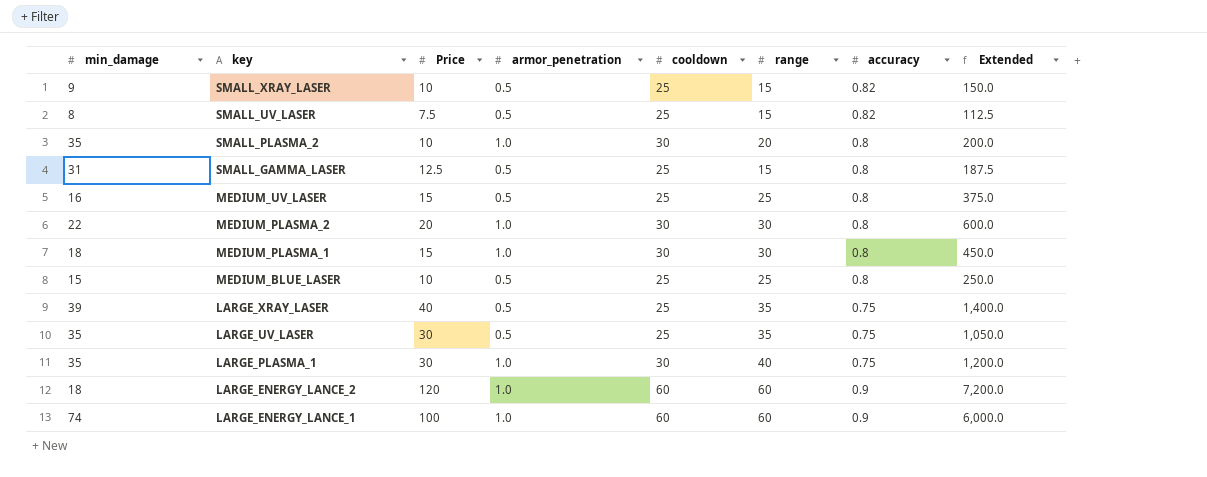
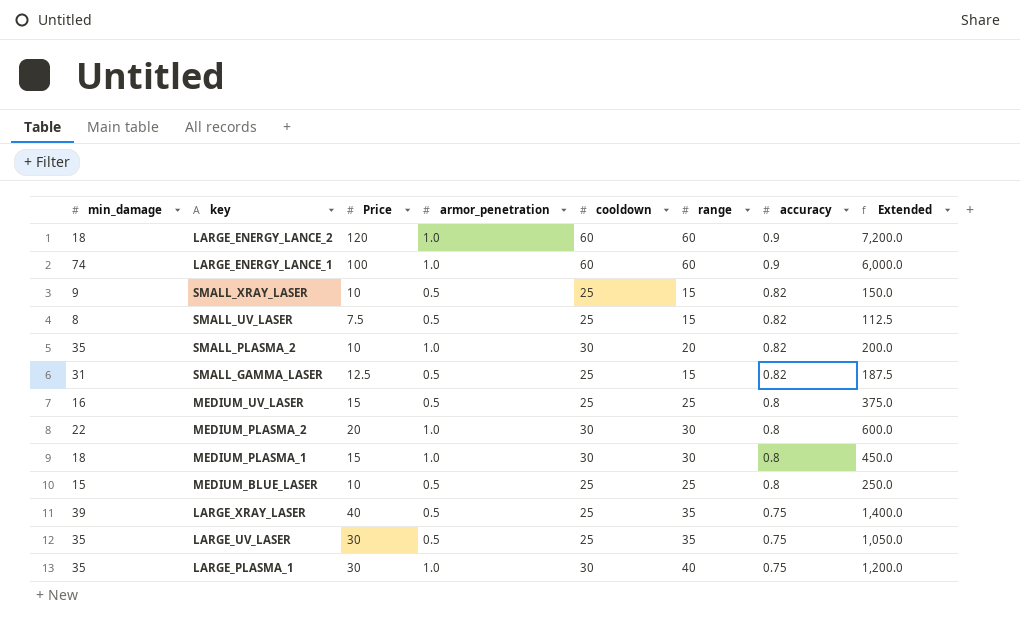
row order: key descending -> accuracy descending
SMALL_PLASMA_2 | accuracy: 0.8 -> 0.82
SMALL_GAMMA_LASER | accuracy: 0.8 -> 0.82

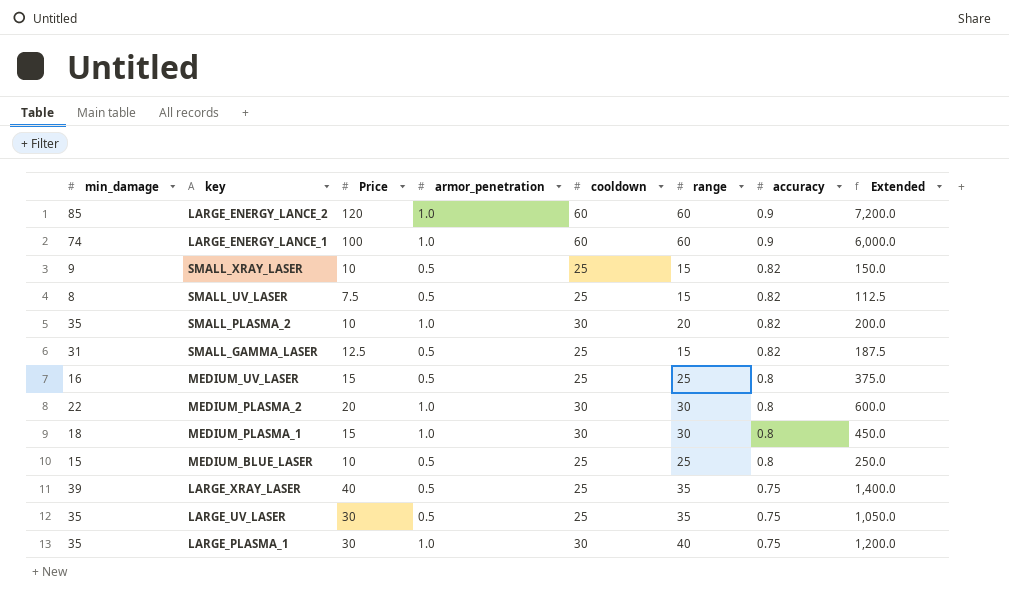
LARGE_ENERGY_LANCE_2 | min_damage: 18 -> 85

